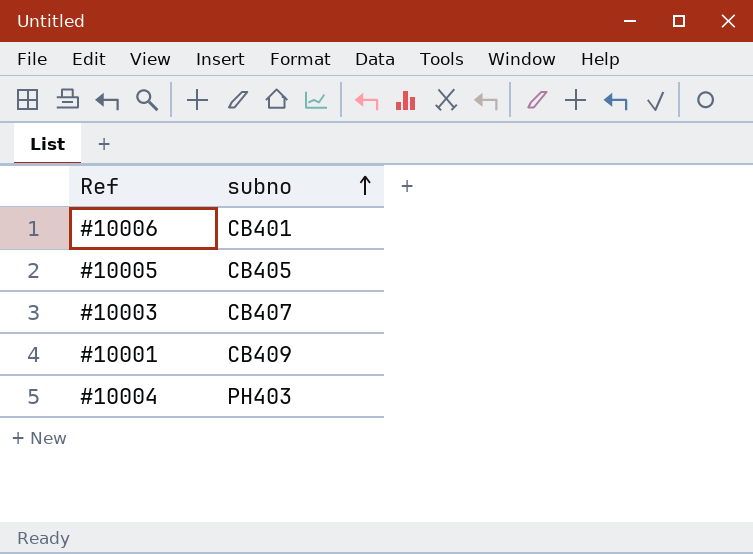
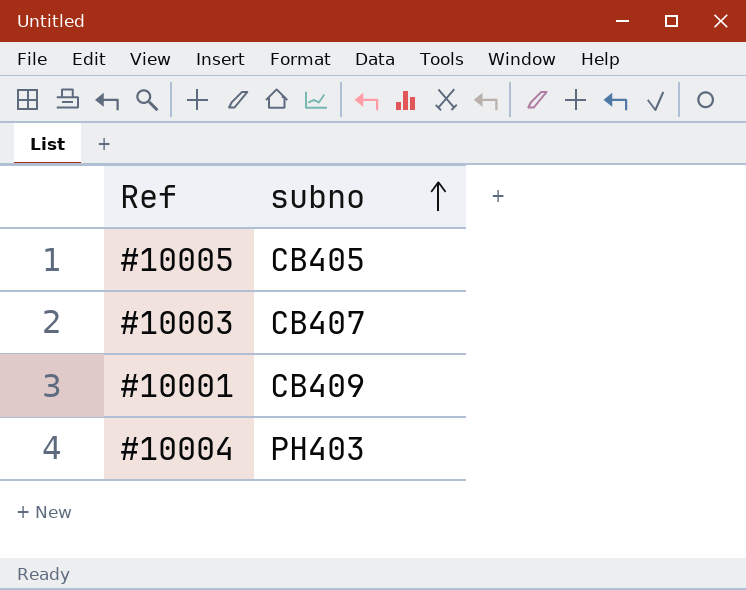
row #10006: CB401 -> none

